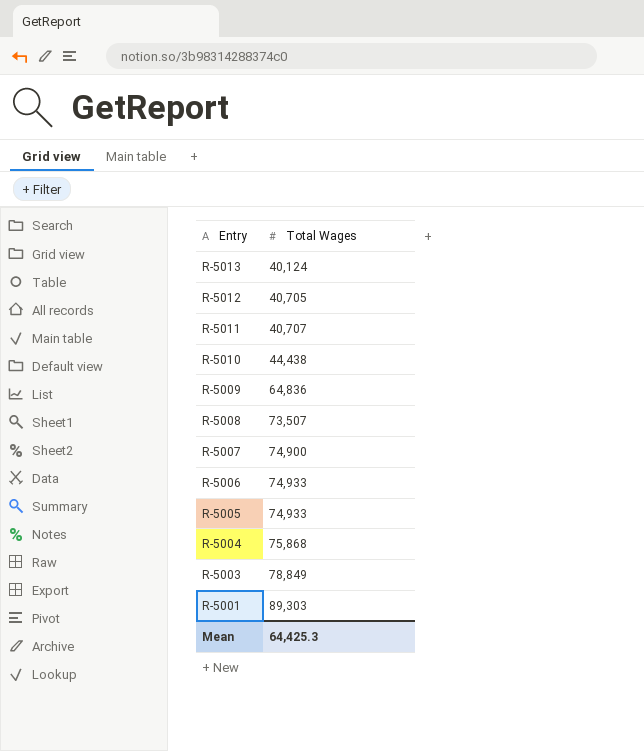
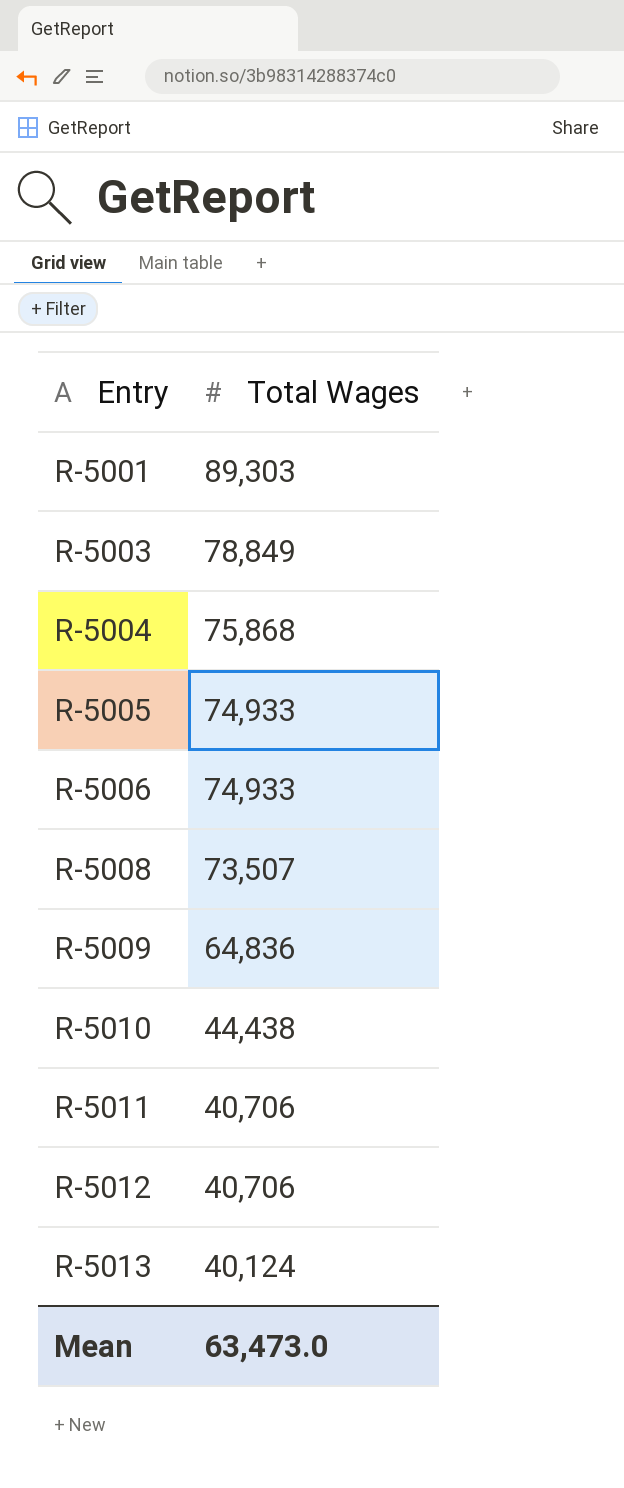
row order: Entry descending -> Entry ascending
row R-5007: 74,900 -> none
R-5011 | Total Wages: 40,707 -> 40,706
R-5012 | Total Wages: 40,705 -> 40,706
Mean | Total Wages: 64,425.3 -> 63,473.0

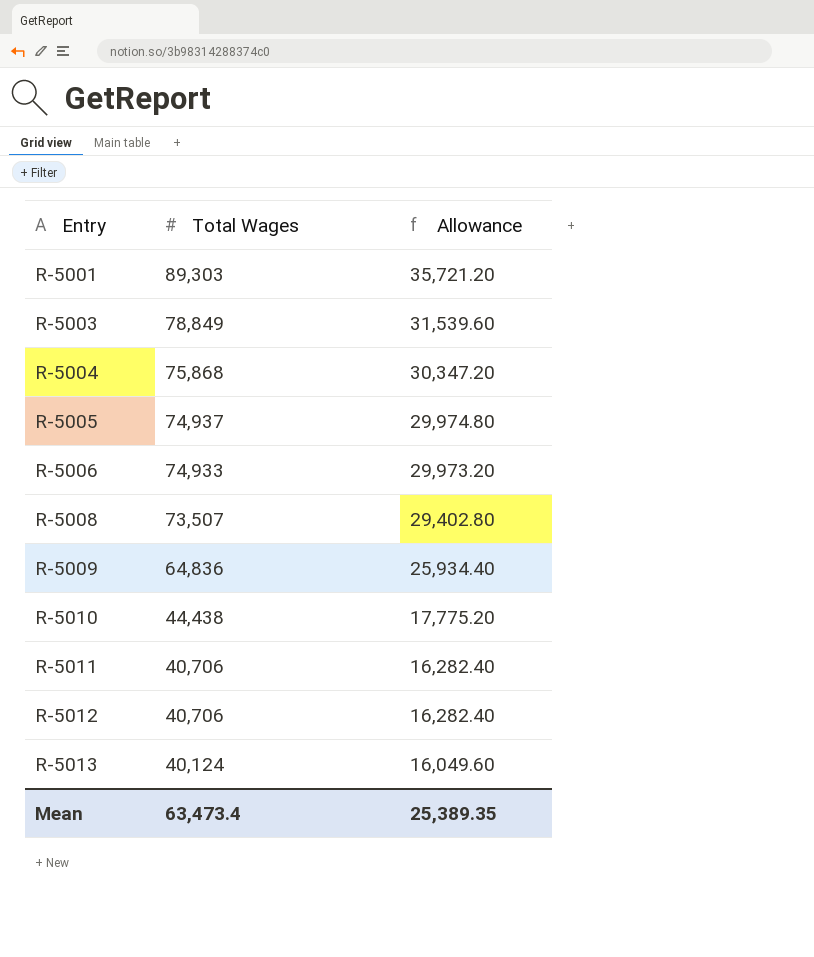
column Allowance | formula: none -> [Total Wages] * 0.4
R-5005 | Total Wages: 74,933 -> 74,937
Mean | Total Wages: 63,473.0 -> 63,473.4

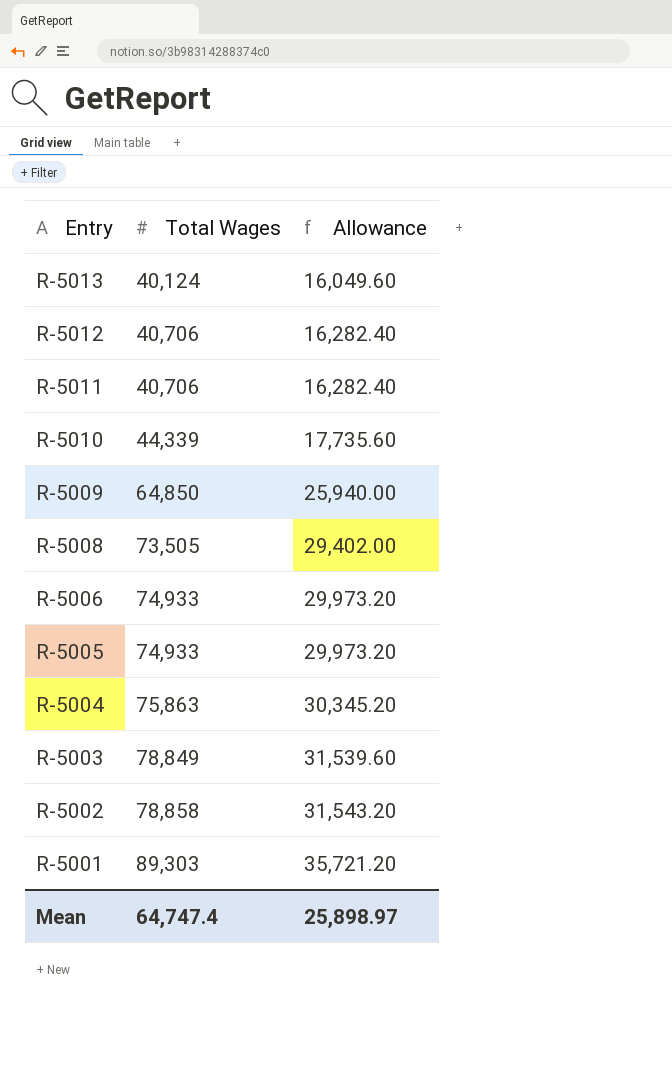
row order: Entry ascending -> Entry descending
R-5010 | Total Wages: 44,438 -> 44,339
R-5010 | Allowance: 17,775.20 -> 17,735.60
R-5009 | Total Wages: 64,836 -> 64,850
R-5009 | Allowance: 25,934.40 -> 25,940.00
R-5008 | Total Wages: 73,507 -> 73,505
R-5008 | Allowance: 29,402.80 -> 29,402.00
R-5005 | Total Wages: 74,937 -> 74,933
R-5005 | Allowance: 29,974.80 -> 29,973.20
R-5004 | Total Wages: 75,868 -> 75,863
R-5004 | Allowance: 30,347.20 -> 30,345.20
row R-5002: none -> 78,858 | 31,543.20
Mean | Total Wages: 63,473.4 -> 64,747.4
Mean | Allowance: 25,389.35 -> 25,898.97

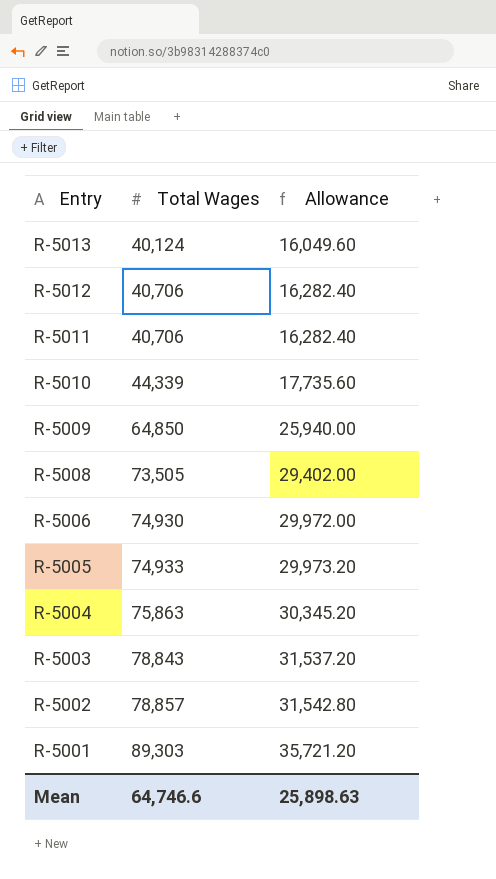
R-5006 | Total Wages: 74,933 -> 74,930
R-5006 | Allowance: 29,973.20 -> 29,972.00
R-5003 | Total Wages: 78,849 -> 78,843
R-5003 | Allowance: 31,539.60 -> 31,537.20
R-5002 | Total Wages: 78,858 -> 78,857
R-5002 | Allowance: 31,543.20 -> 31,542.80
Mean | Total Wages: 64,747.4 -> 64,746.6
Mean | Allowance: 25,898.97 -> 25,898.63

